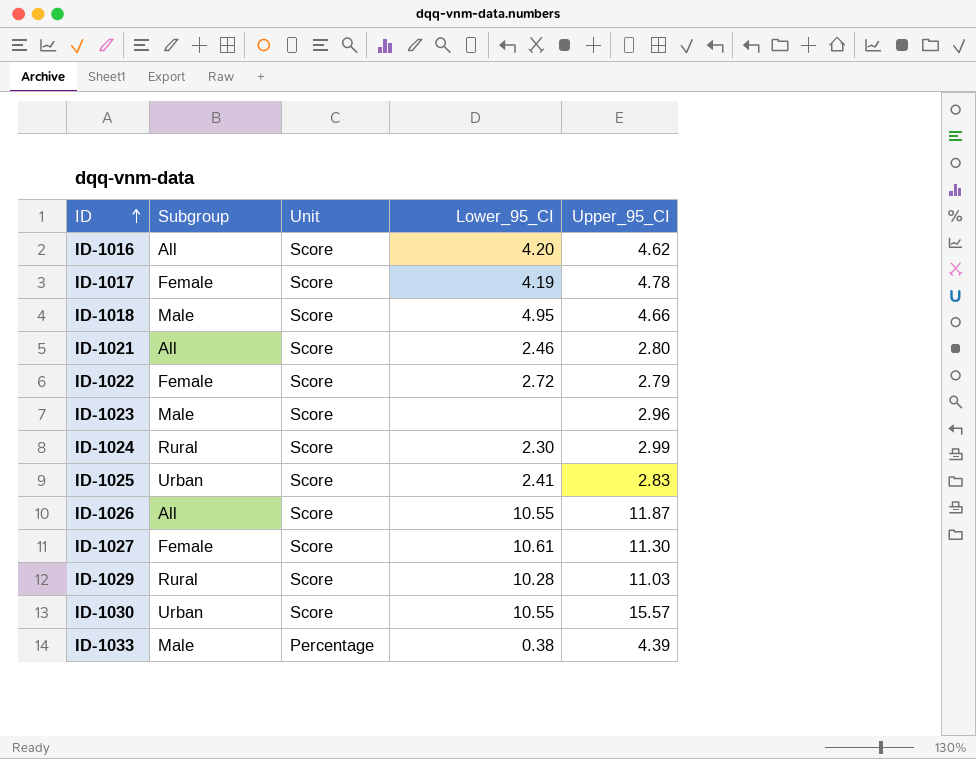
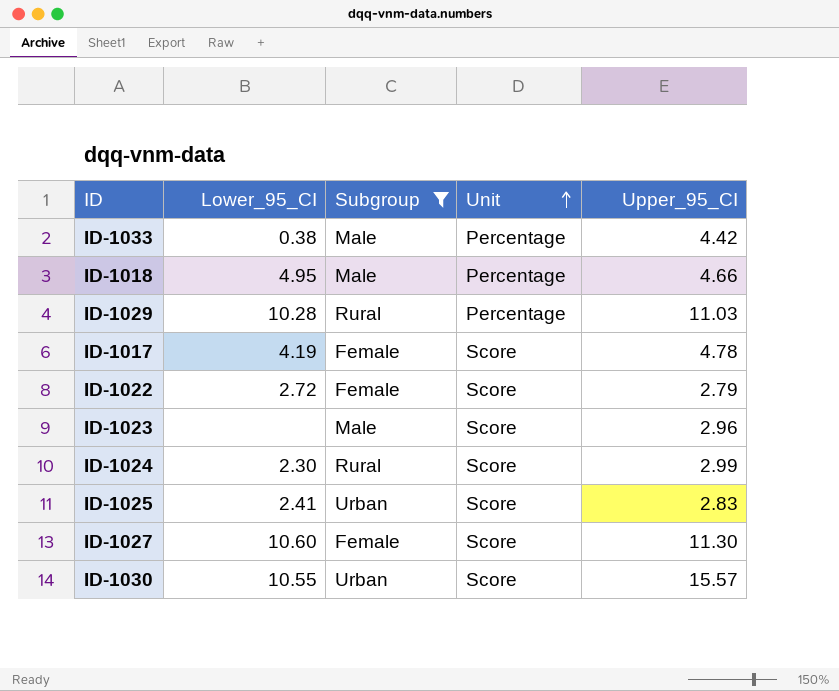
filter: none -> Subgroup != All
row order: ID ascending -> Unit ascending
column Lower_95_CI | position: 4 -> 2
ID-1033 | Upper_95_CI: 4.39 -> 4.42
ID-1018 | Unit: Score -> Percentage
ID-1029 | Unit: Score -> Percentage
ID-1027 | Lower_95_CI: 10.61 -> 10.60

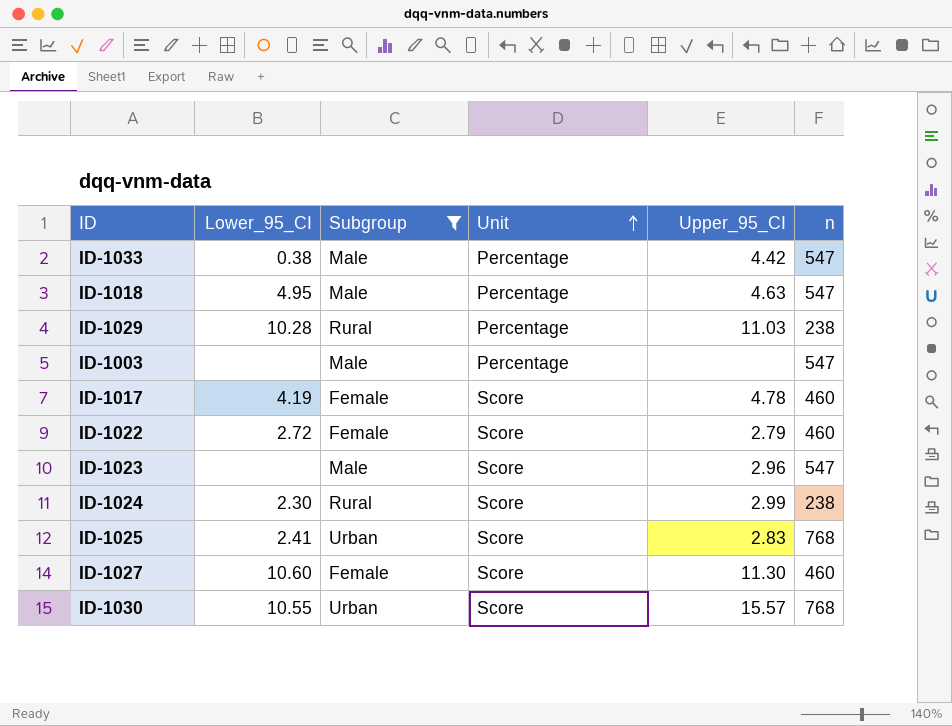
column n | position: none -> 6
ID-1018 | Upper_95_CI: 4.66 -> 4.63
row ID-1003: none -> none | Male | Percentage | none | 547

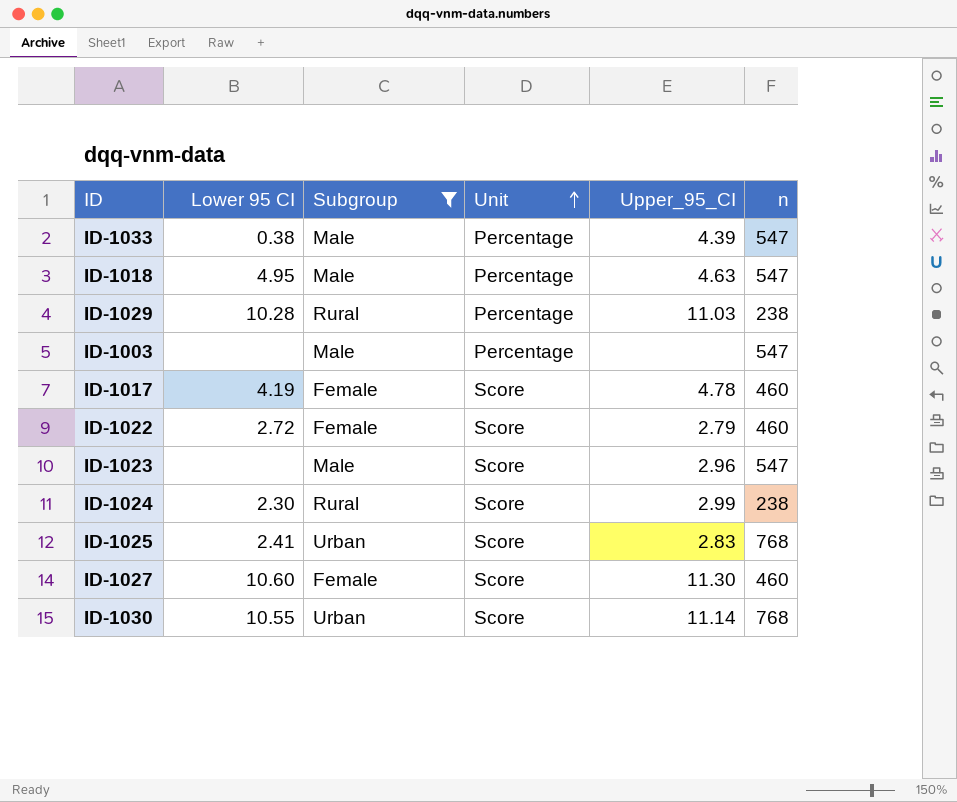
column name: Lower_95_CI -> Lower 95 CI
ID-1033 | Upper_95_CI: 4.42 -> 4.39
ID-1030 | Upper_95_CI: 15.57 -> 11.14

